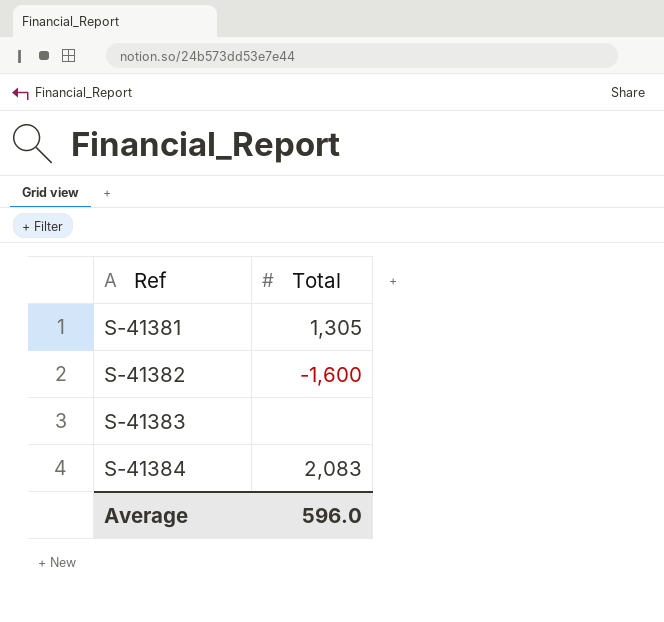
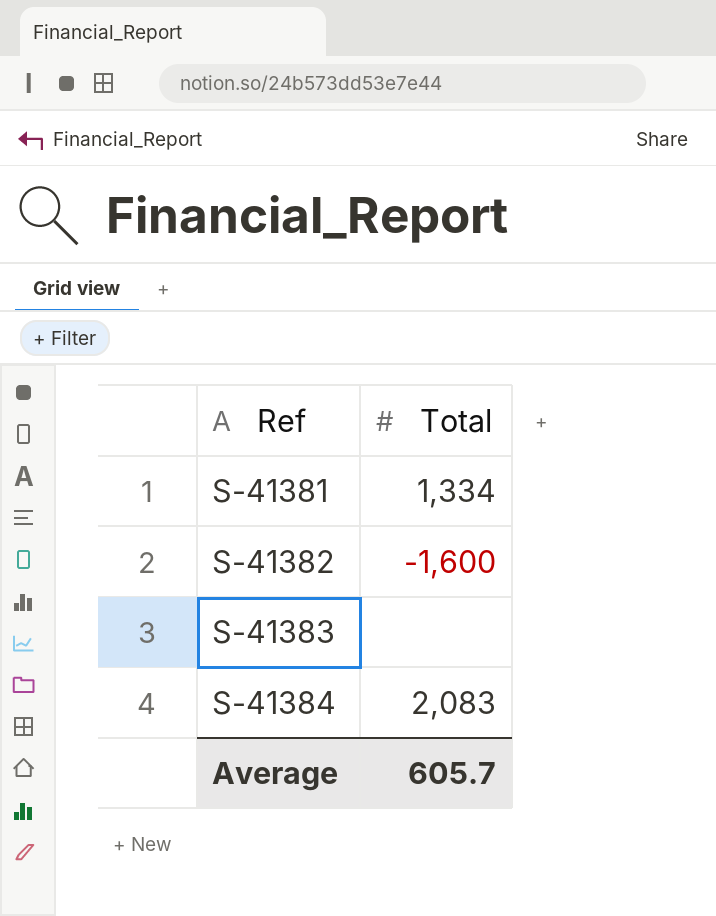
S-41381 | Total: 1,305 -> 1,334
Average | Total: 596.0 -> 605.7

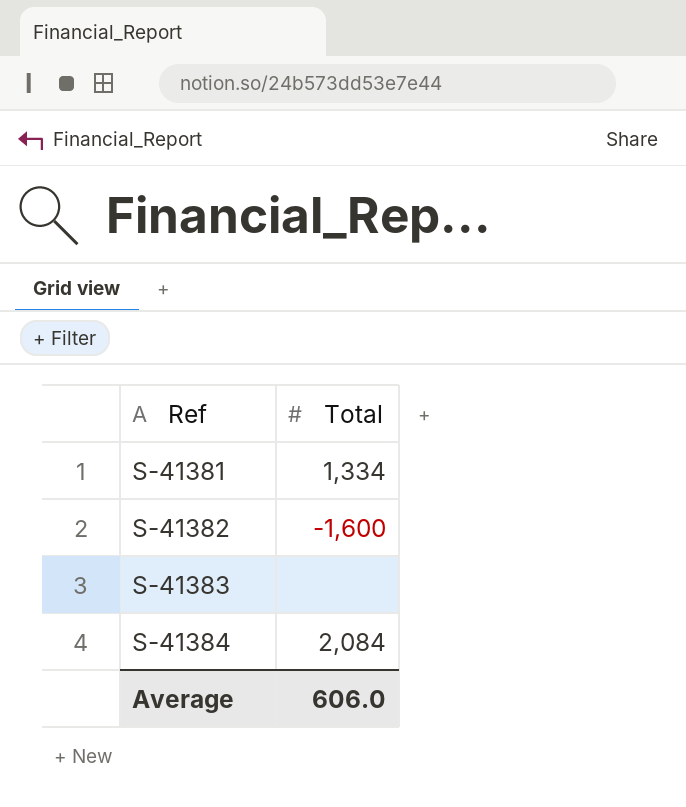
S-41384 | Total: 2,083 -> 2,084
Average | Total: 605.7 -> 606.0

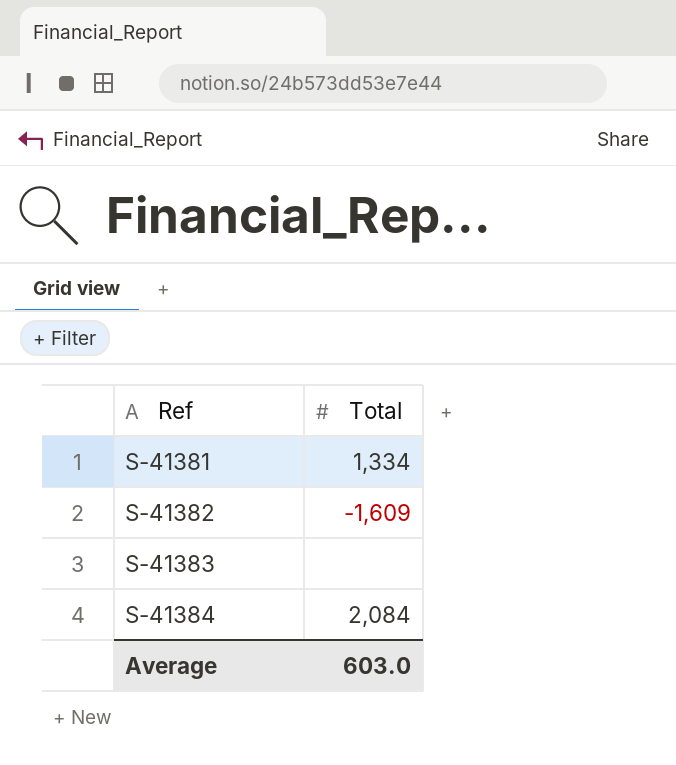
S-41382 | Total: -1,600 -> -1,609
Average | Total: 606.0 -> 603.0

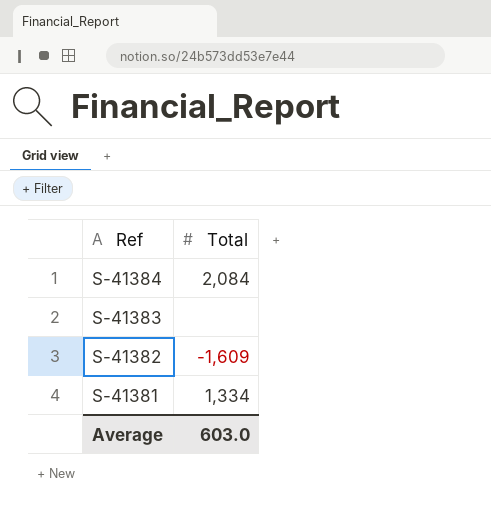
row order: Ref ascending -> Ref descending

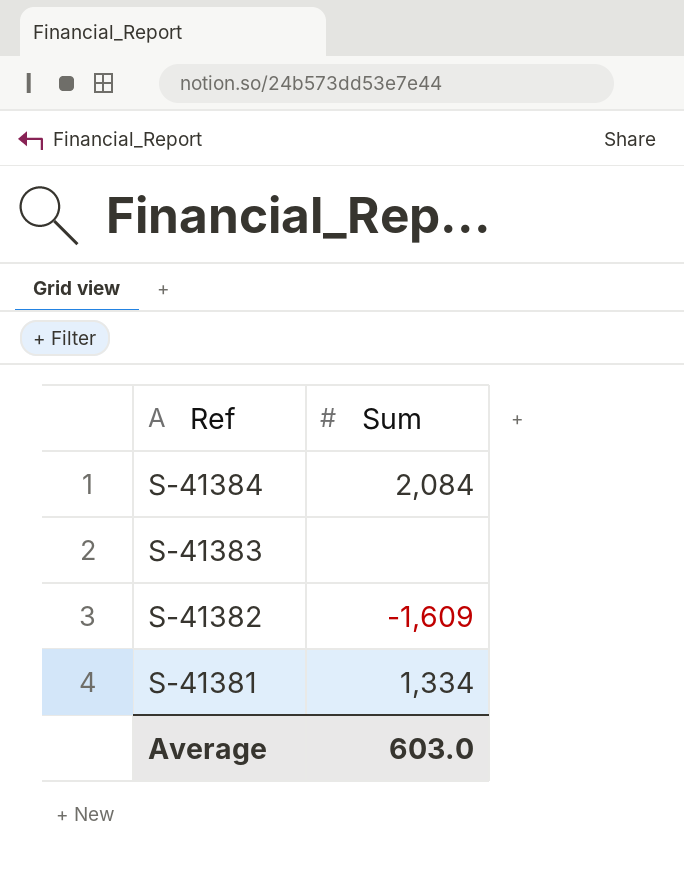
column name: Total -> Sum

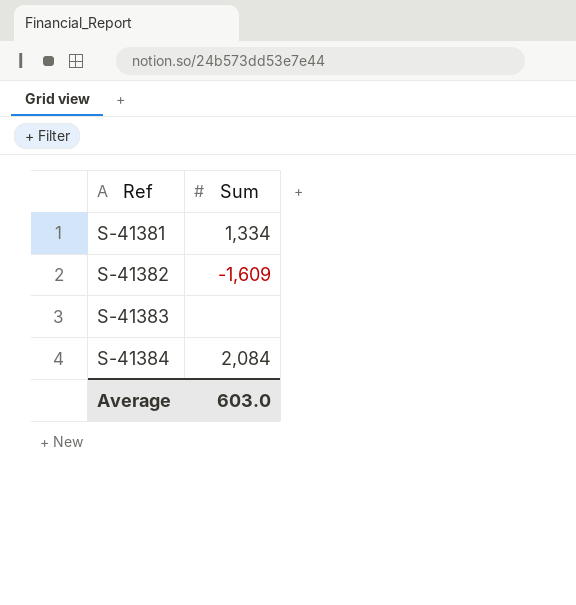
row order: Ref descending -> Ref ascending

